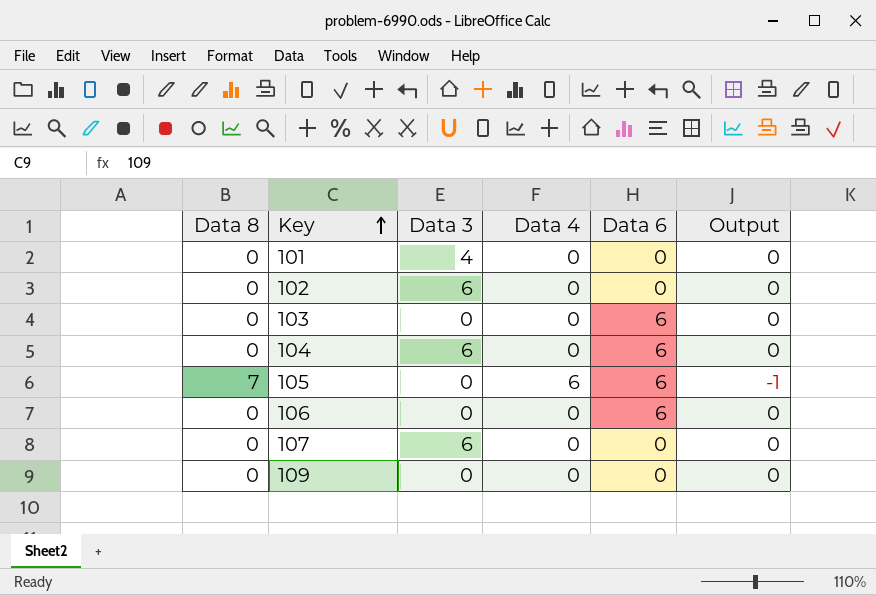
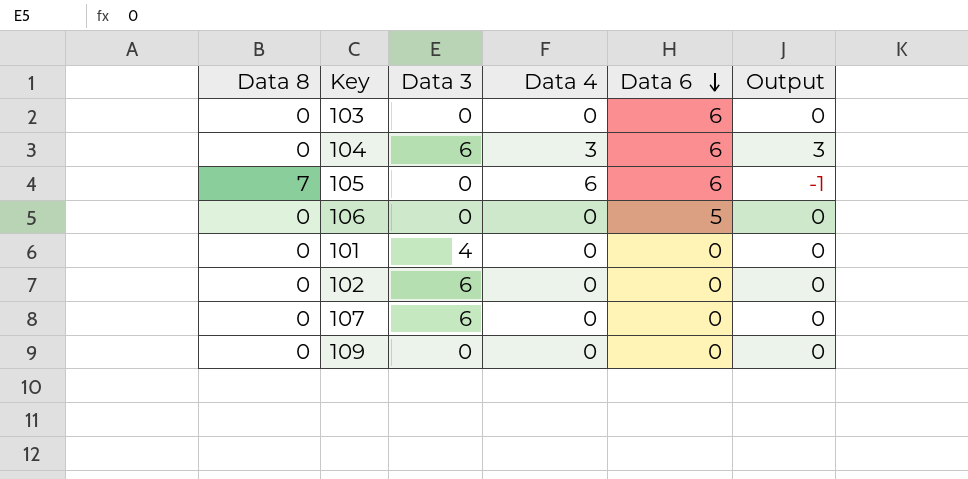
row order: Key ascending -> Data 6 descending
104 | Data 4: 0 -> 3
104 | Output: 0 -> 3
106 | Data 6: 6 -> 5

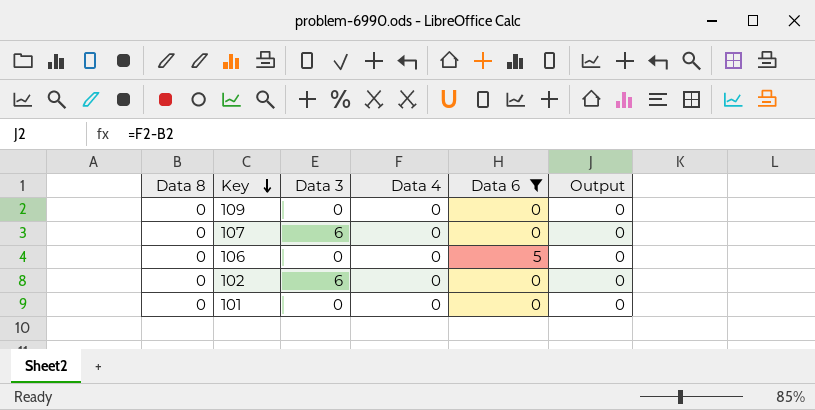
filter: none -> Data 6 != 6
row order: Data 6 descending -> Key descending
101 | Data 3: 4 -> 0

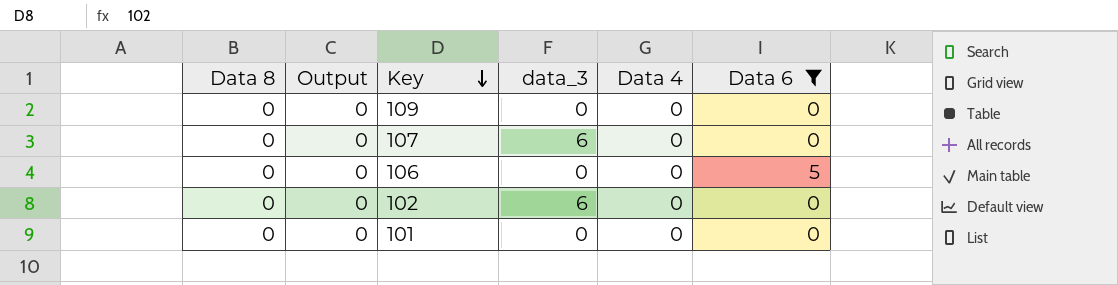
column Output | position: 6 -> 2
column name: Data 3 -> data_3

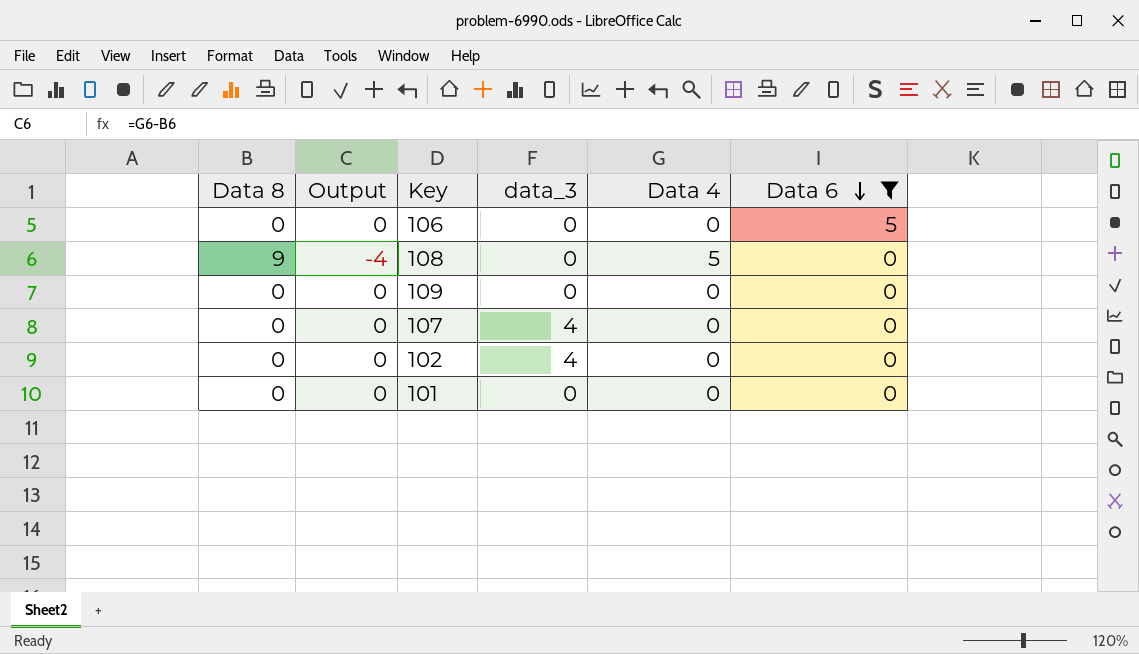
row order: Key descending -> Data 6 descending
row 108: none -> 9 | -4 | 0 | 5 | 0
107 | data_3: 6 -> 4
102 | data_3: 6 -> 4

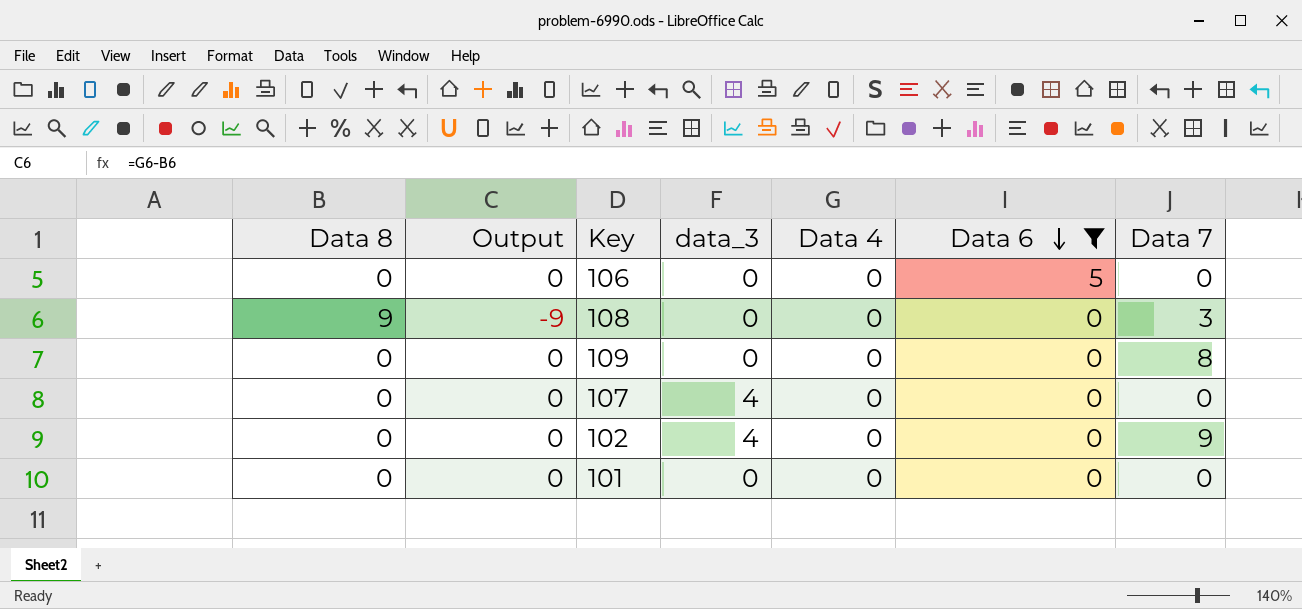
column Data 7 | position: none -> 7
108 | Output: -4 -> -9
108 | Data 4: 5 -> 0

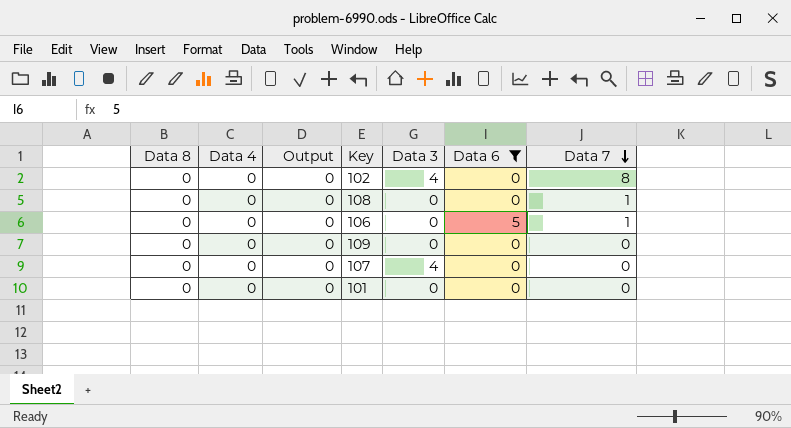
row order: Data 6 descending -> Data 7 descending
column Data 4 | position: 5 -> 2
column name: data_3 -> Data 3
102 | Data 7: 9 -> 8
108 | Data 8: 9 -> 0
108 | Output: -9 -> 0
108 | Data 7: 3 -> 1
106 | Data 7: 0 -> 1
109 | Data 7: 8 -> 0

